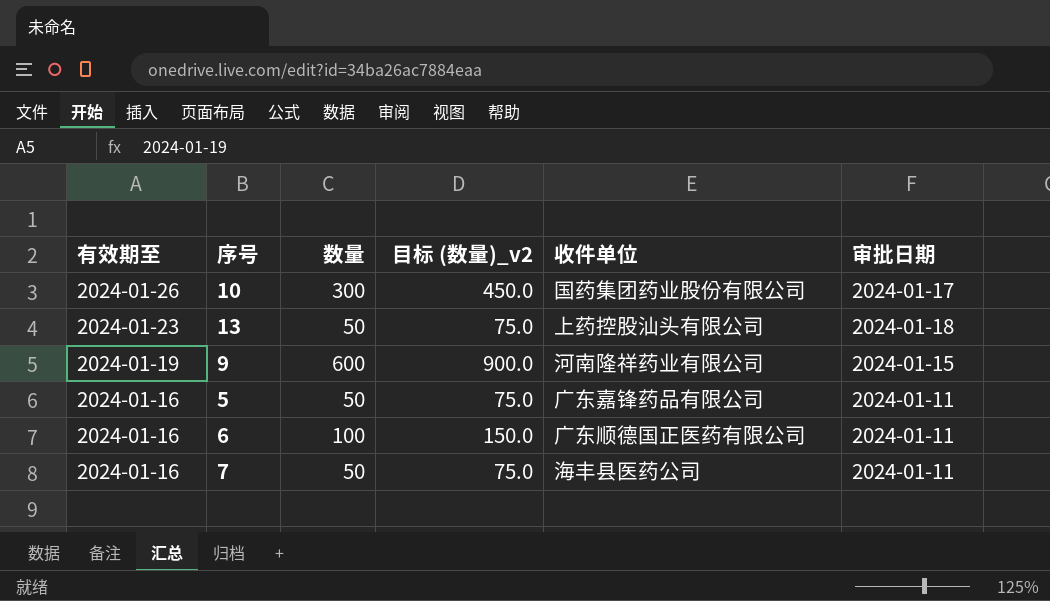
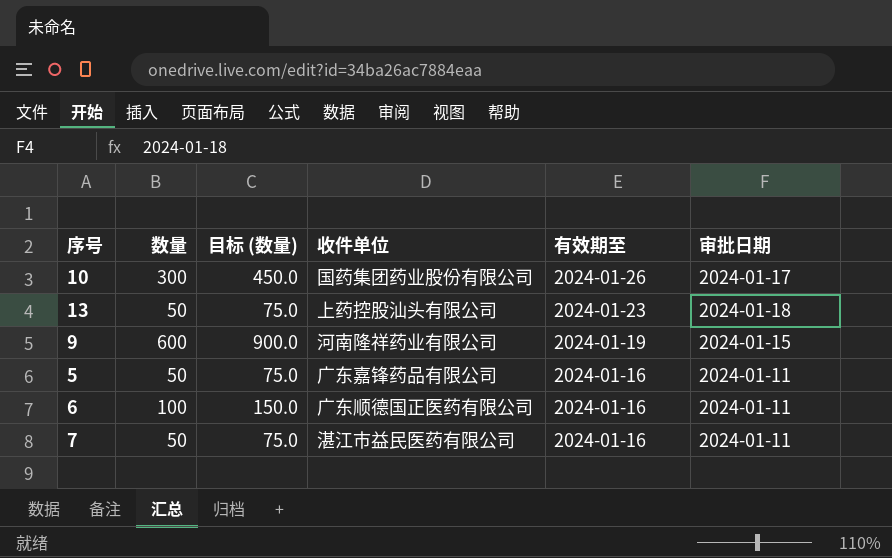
column name: 目标 (数量)_v2 -> 目标 (数量)
column 有效期至 | position: 1 -> 5
7 | 收件单位: 海丰县医药公司 -> 湛江市益民医药有限公司

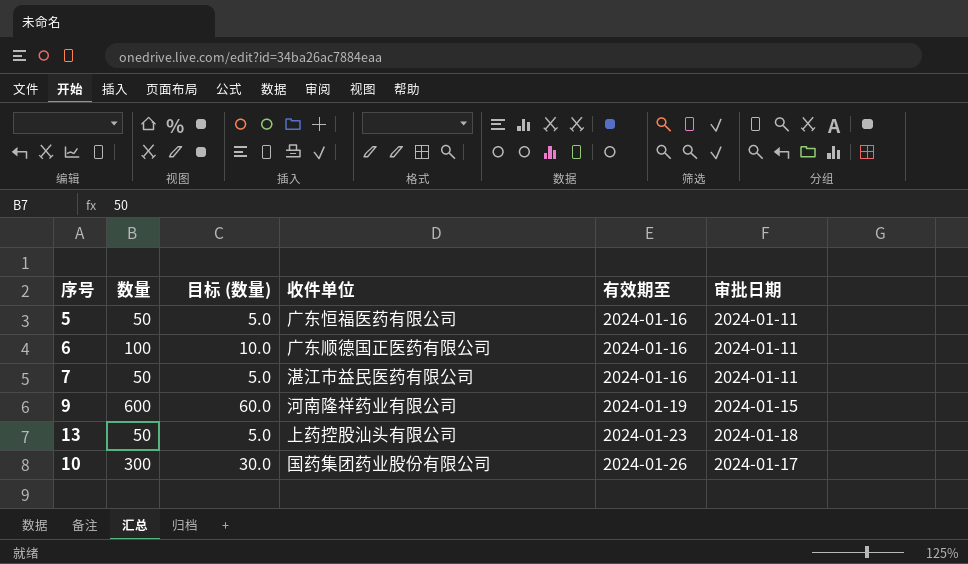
row order: 有效期至 descending -> 有效期至 ascending
column 目标 (数量) | formula: [数量] * 1.5 -> [数量] * 0.1
5 | 收件单位: 广东嘉锋药品有限公司 -> 广东恒福医药有限公司

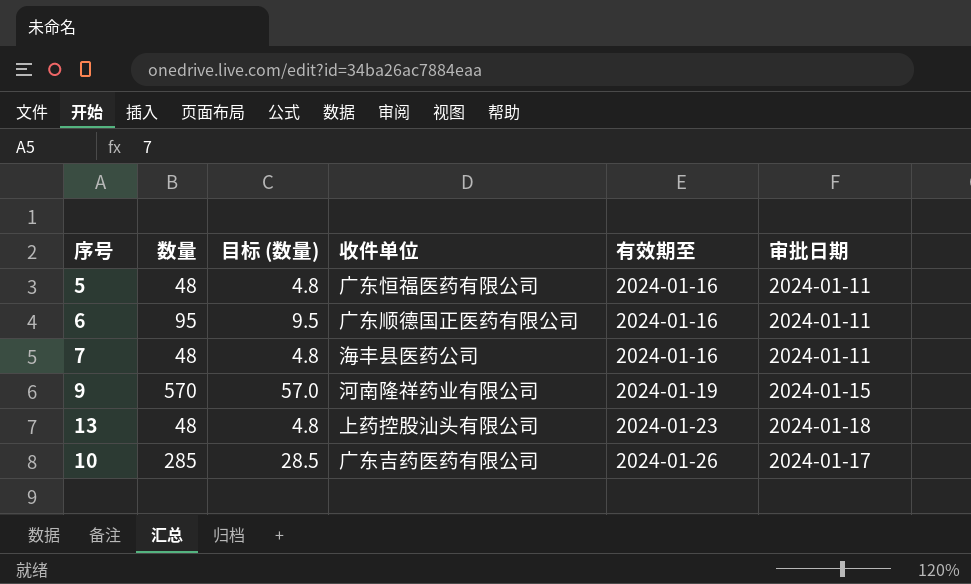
5 | 数量: 50 -> 48
5 | 目标 (数量): 5.0 -> 4.8
6 | 数量: 100 -> 95
6 | 目标 (数量): 10.0 -> 9.5
7 | 数量: 50 -> 48
7 | 目标 (数量): 5.0 -> 4.8
7 | 收件单位: 湛江市益民医药有限公司 -> 海丰县医药公司
9 | 数量: 600 -> 570
9 | 目标 (数量): 60.0 -> 57.0
13 | 数量: 50 -> 48
13 | 目标 (数量): 5.0 -> 4.8
10 | 数量: 300 -> 285
10 | 目标 (数量): 30.0 -> 28.5
10 | 收件单位: 国药集团药业股份有限公司 -> 广东吉药医药有限公司

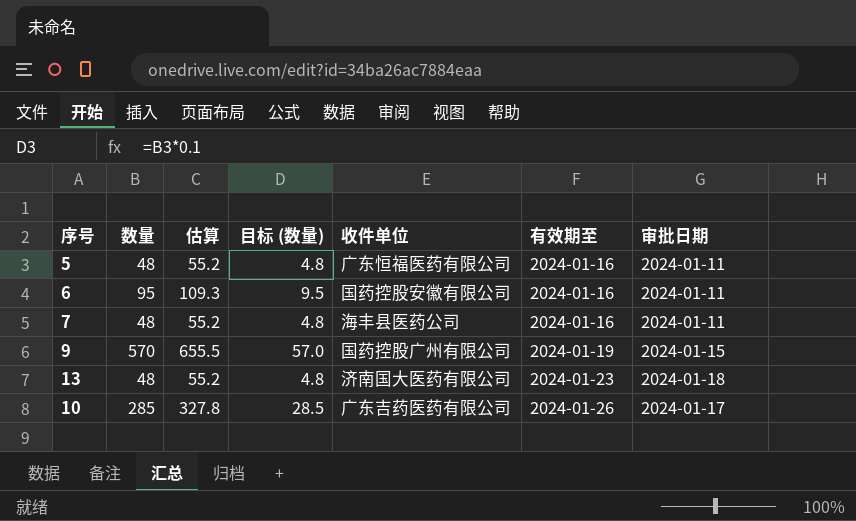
column 估算 | formula: none -> [数量] * 1.15
6 | 收件单位: 广东顺德国正医药有限公司 -> 国药控股安徽有限公司
9 | 收件单位: 河南隆祥药业有限公司 -> 国药控股广州有限公司
13 | 收件单位: 上药控股汕头有限公司 -> 济南国大医药有限公司

